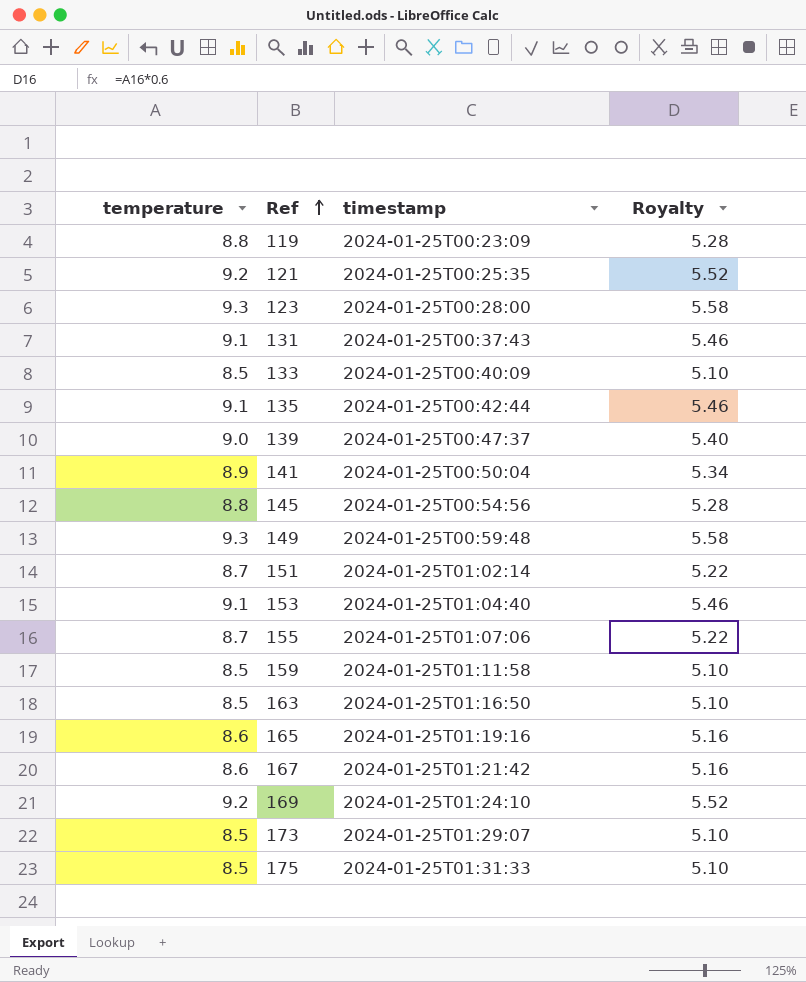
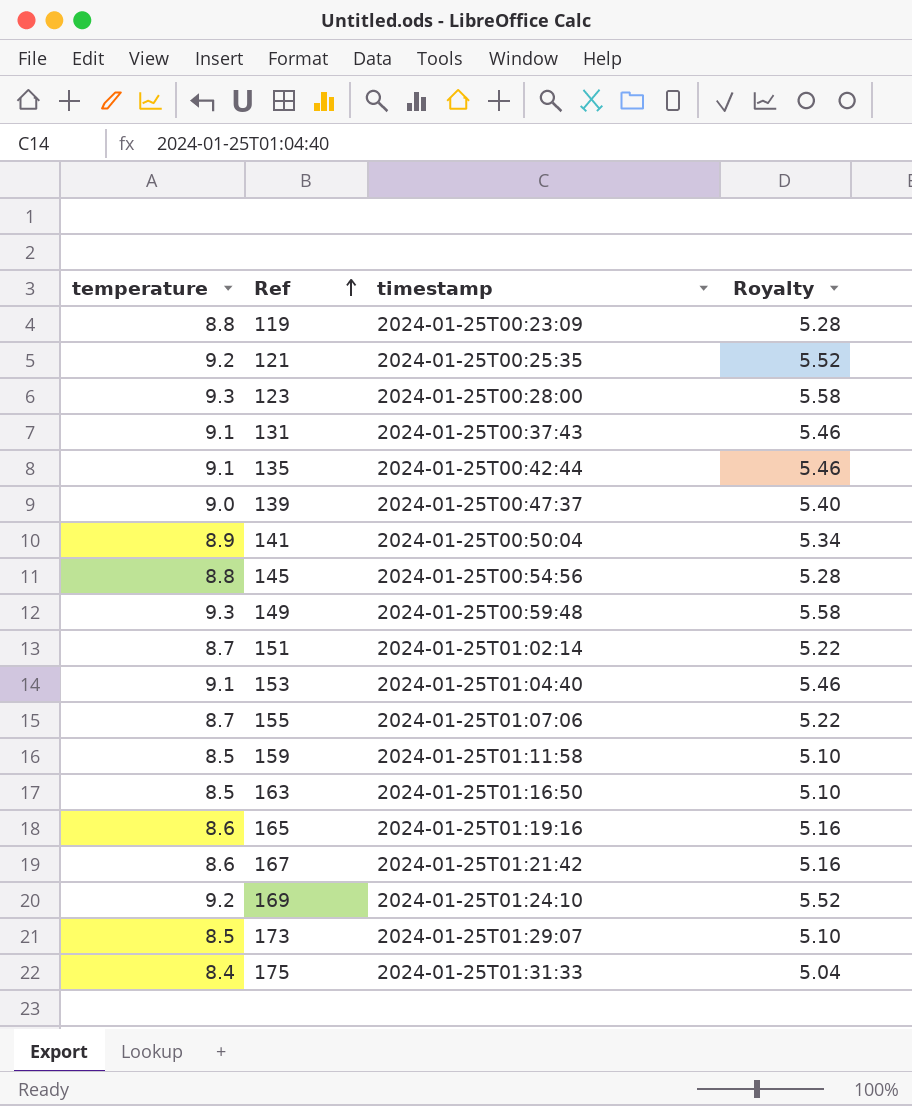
row 133: 8.5 | 2024-01-25T00:40:09 | 5.10 -> none
175 | temperature: 8.5 -> 8.4
175 | Royalty: 5.10 -> 5.04

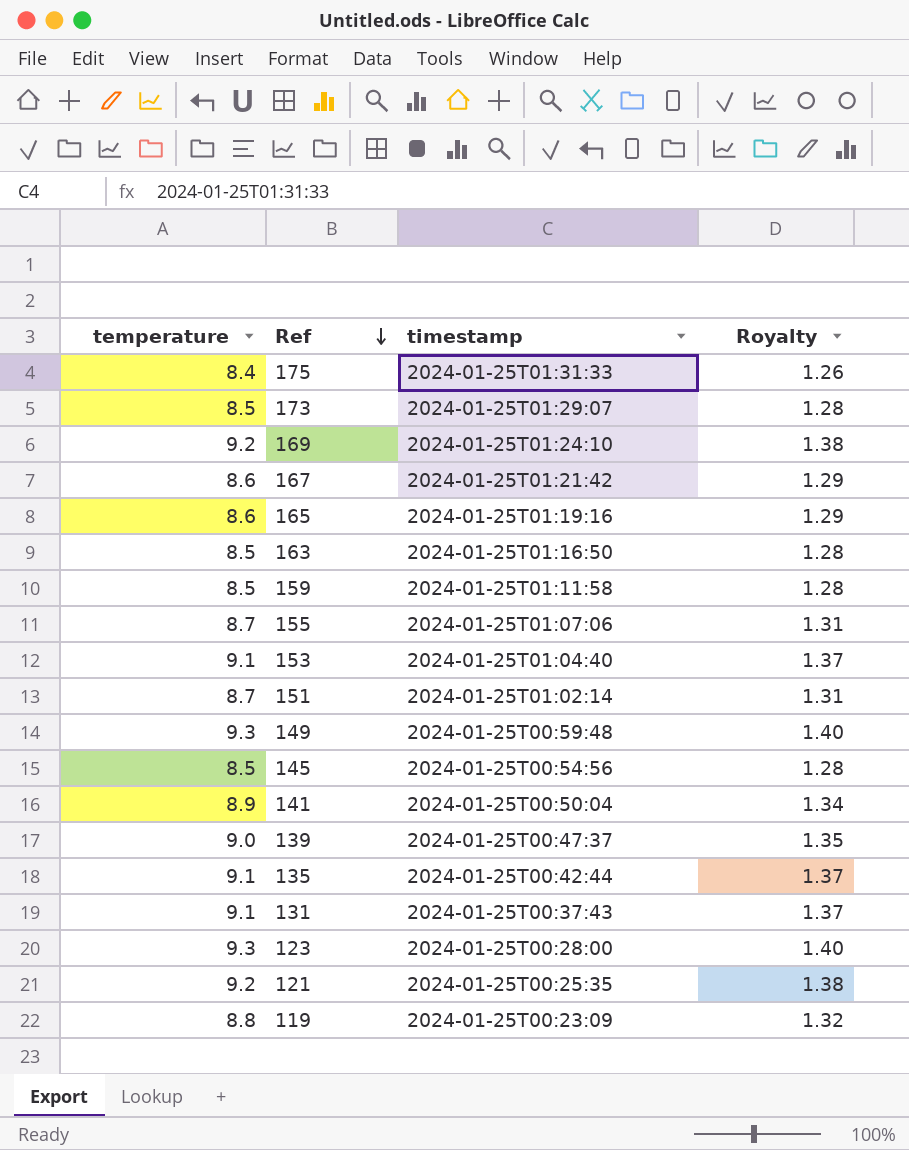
row order: Ref ascending -> Ref descending
column Royalty | formula: [temperature] * 0.6 -> [temperature] * 0.15
145 | temperature: 8.8 -> 8.5

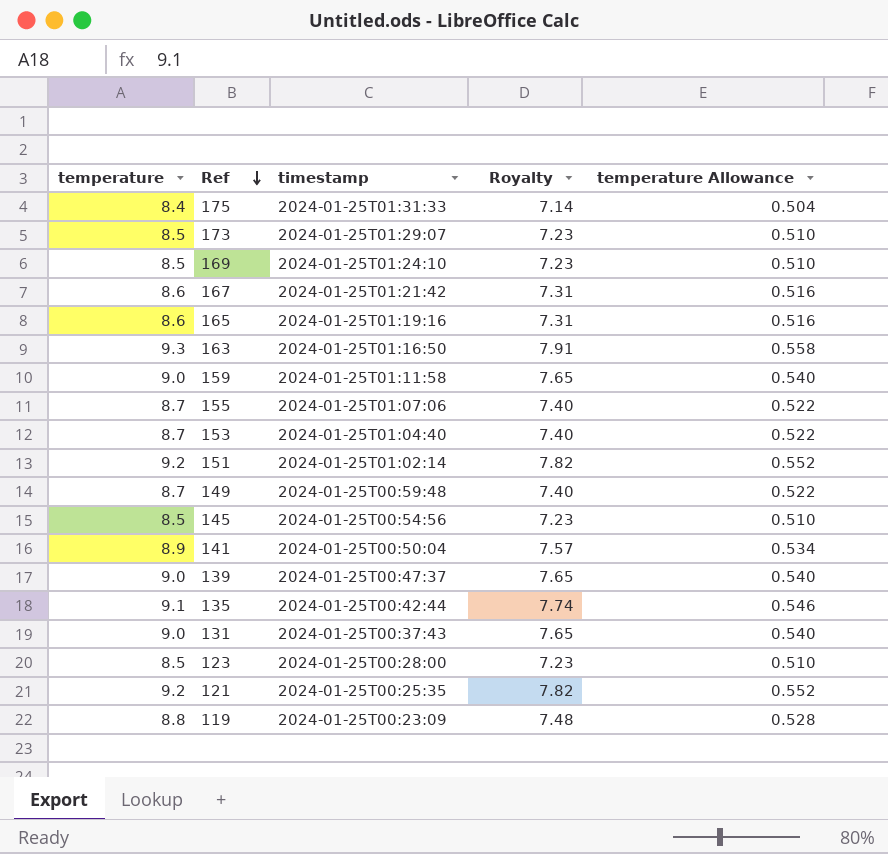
column Royalty | formula: [temperature] * 0.15 -> [temperature] * 0.85
column temperature Allowance | formula: none -> [temperature] * 0.06
169 | temperature: 9.2 -> 8.5
163 | temperature: 8.5 -> 9.3
159 | temperature: 8.5 -> 9.0
153 | temperature: 9.1 -> 8.7
151 | temperature: 8.7 -> 9.2
149 | temperature: 9.3 -> 8.7
131 | temperature: 9.1 -> 9.0
123 | temperature: 9.3 -> 8.5

